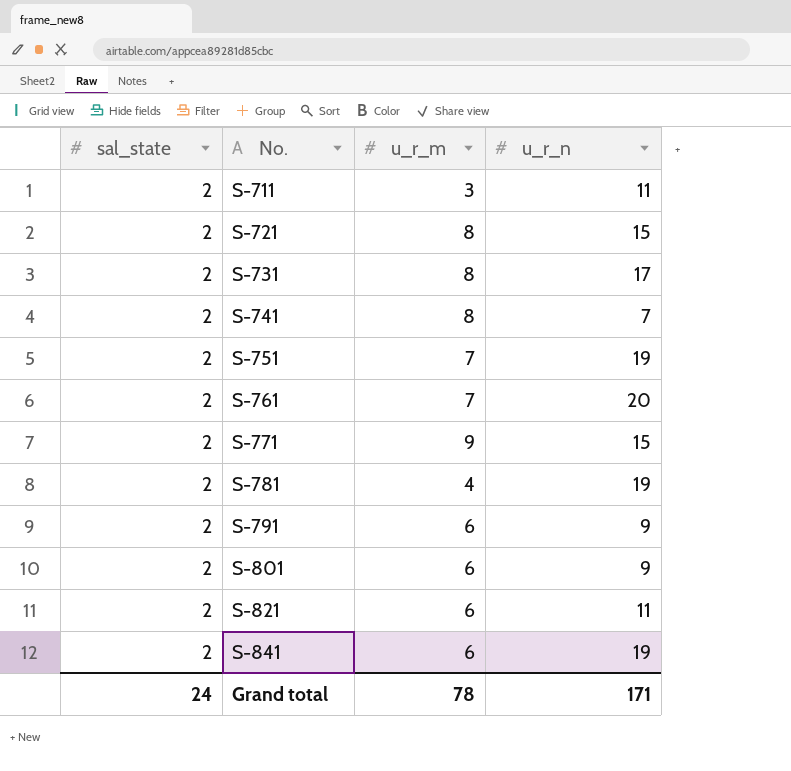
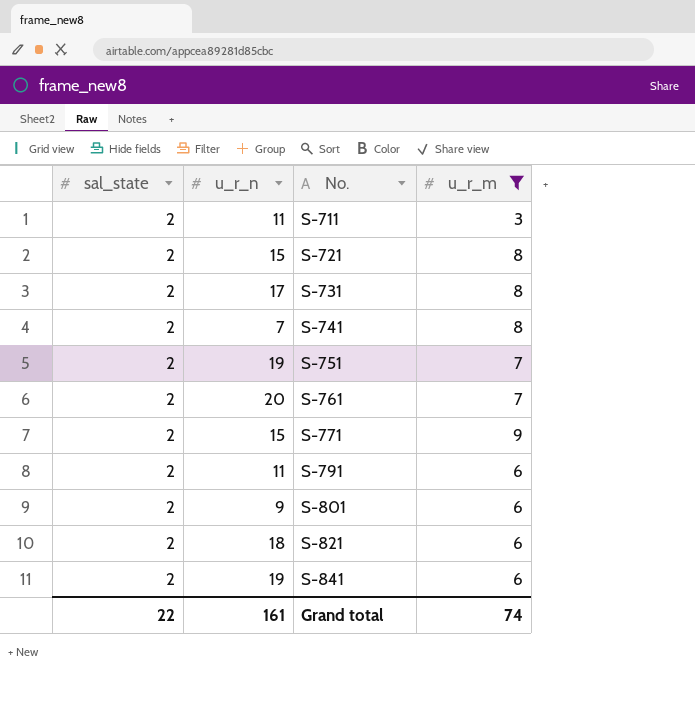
filter: none -> u_r_m != 4
column u_r_n | position: 4 -> 2
S-791 | u_r_n: 9 -> 11
S-821 | u_r_n: 11 -> 18
Grand total | sal_state: 24 -> 22
Grand total | u_r_n: 171 -> 161
Grand total | u_r_m: 78 -> 74

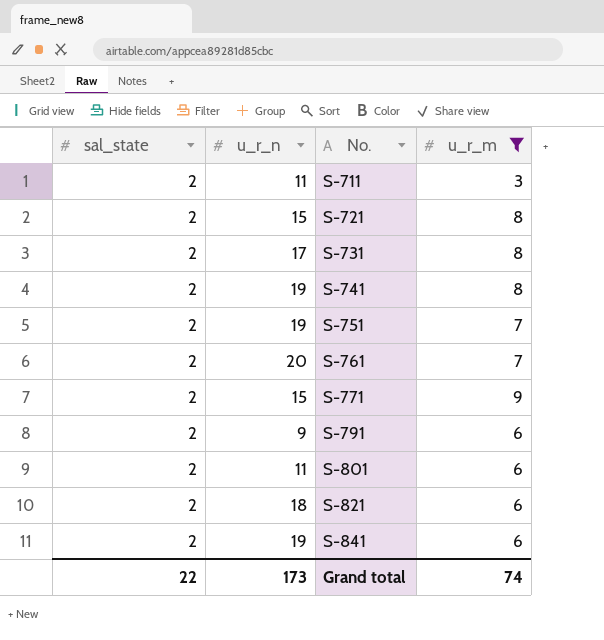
S-741 | u_r_n: 7 -> 19
S-791 | u_r_n: 11 -> 9
S-801 | u_r_n: 9 -> 11
Grand total | u_r_n: 161 -> 173

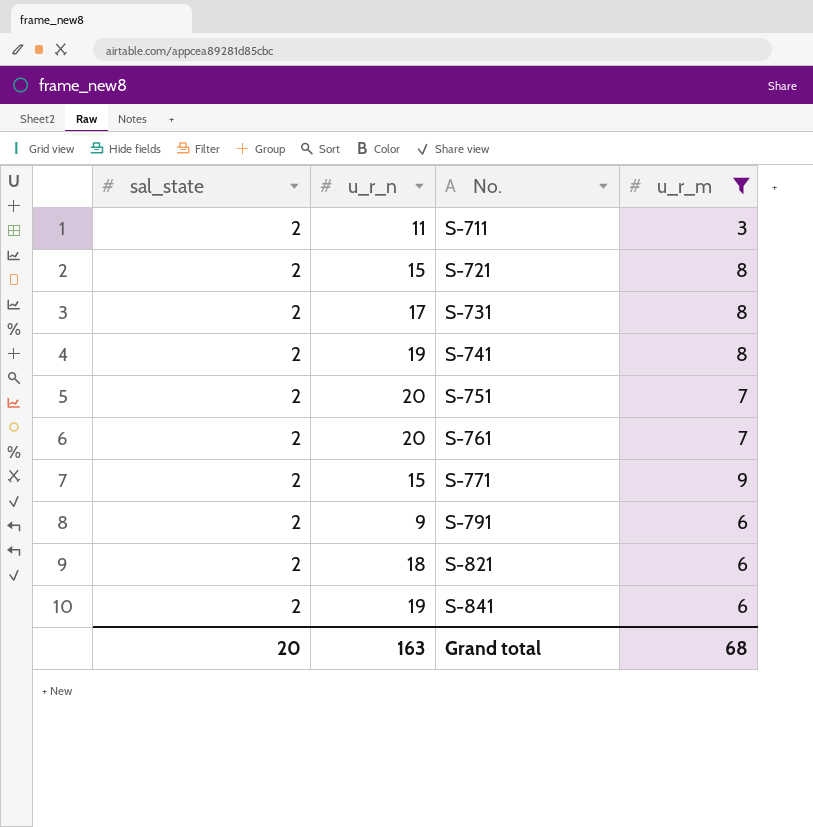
row S-801: 2 | 11 | 6 -> none
S-751 | u_r_n: 19 -> 20
Grand total | sal_state: 22 -> 20
Grand total | u_r_n: 173 -> 163
Grand total | u_r_m: 74 -> 68

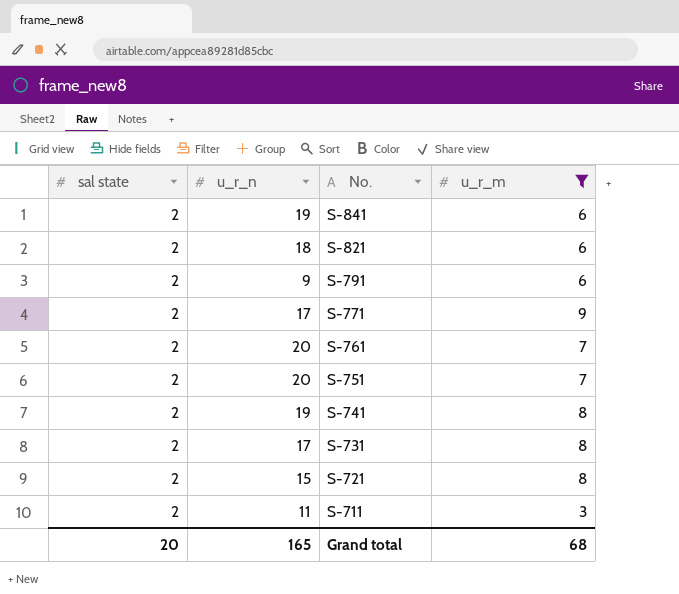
row order: No. ascending -> No. descending
column name: sal_state -> sal state
S-771 | u_r_n: 15 -> 17
Grand total | u_r_n: 163 -> 165

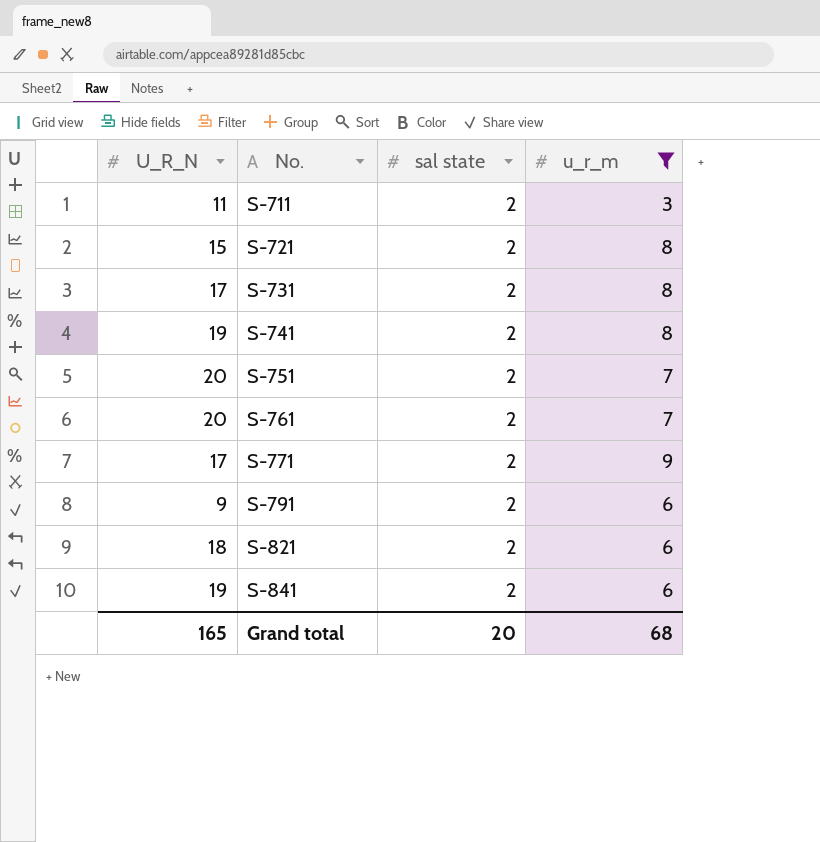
row order: No. descending -> No. ascending
column name: u_r_n -> U_R_N
column sal state | position: 1 -> 3

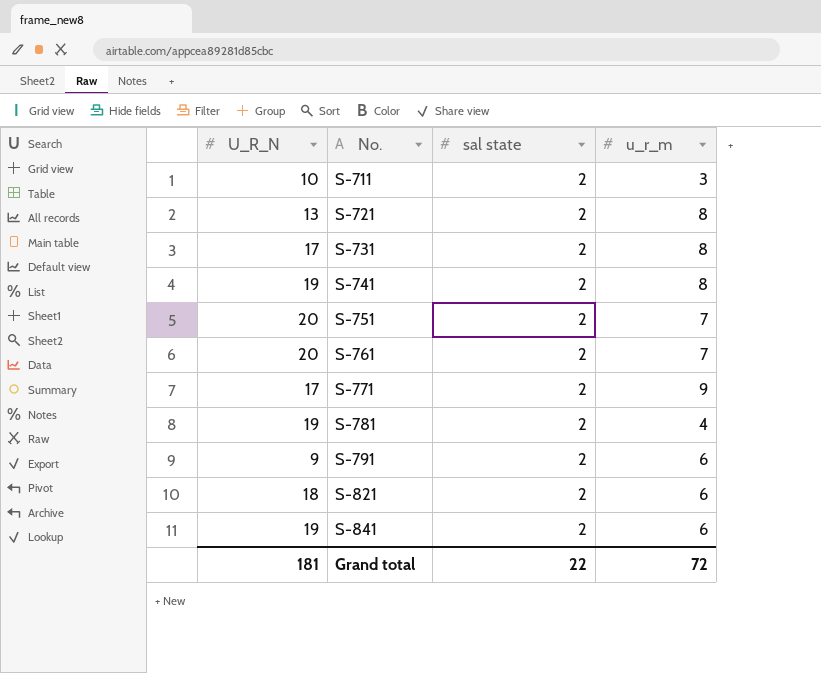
filter: u_r_m != 4 -> none
S-711 | U_R_N: 11 -> 10
S-721 | U_R_N: 15 -> 13
Grand total | U_R_N: 165 -> 181
Grand total | sal state: 20 -> 22
Grand total | u_r_m: 68 -> 72

